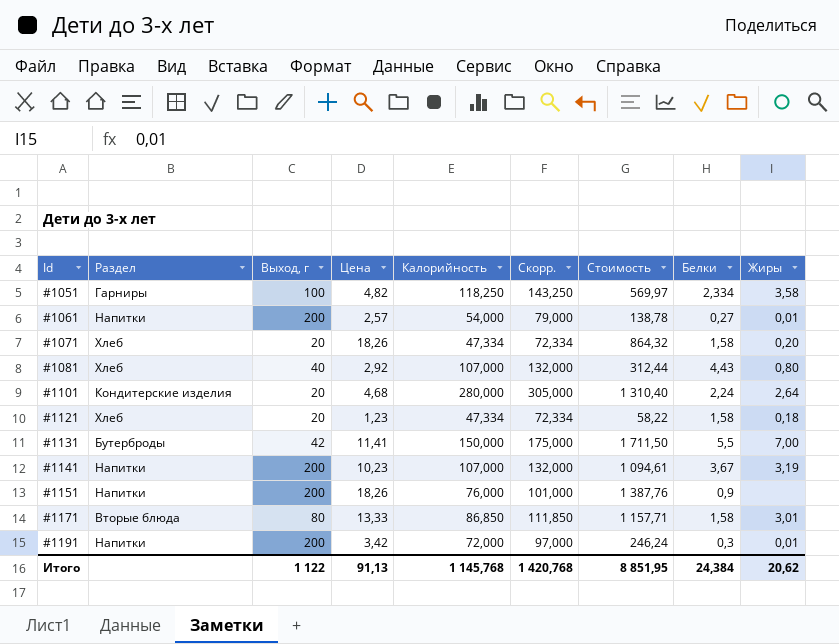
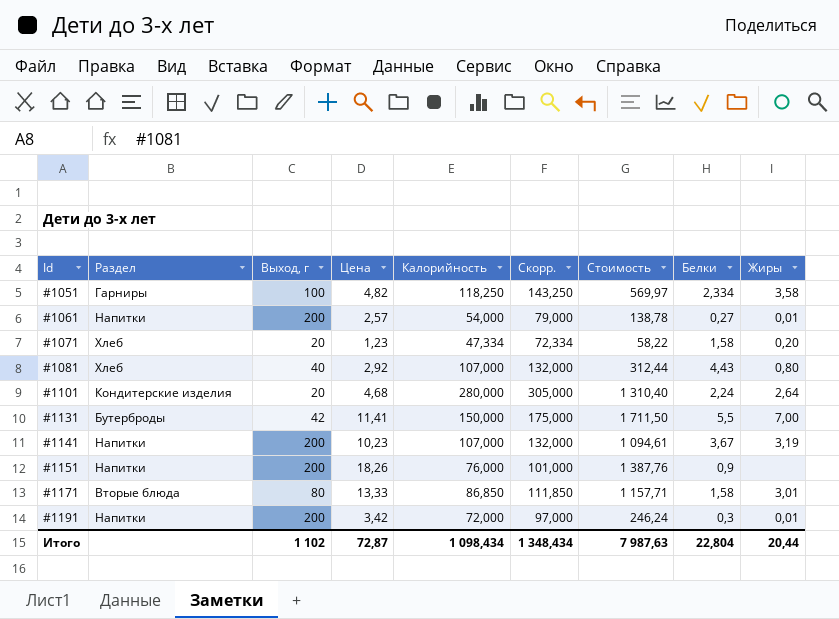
row #1121: Хлеб | 20 | 1,23 | 47,334 | 72,334 | 58,22 | 1,58 | 0,18 -> none
#1071 | Цена: 18,26 -> 1,23
#1071 | Стоимость: 864,32 -> 58,22
Итого | Выход, г: 1 122 -> 1 102
Итого | Цена: 91,13 -> 72,87
Итого | Калорийность: 1 145,768 -> 1 098,434
Итого | Скорр.: 1 420,768 -> 1 348,434
Итого | Стоимость: 8 851,95 -> 7 987,63
Итого | Белки: 24,384 -> 22,804
Итого | Жиры: 20,62 -> 20,44

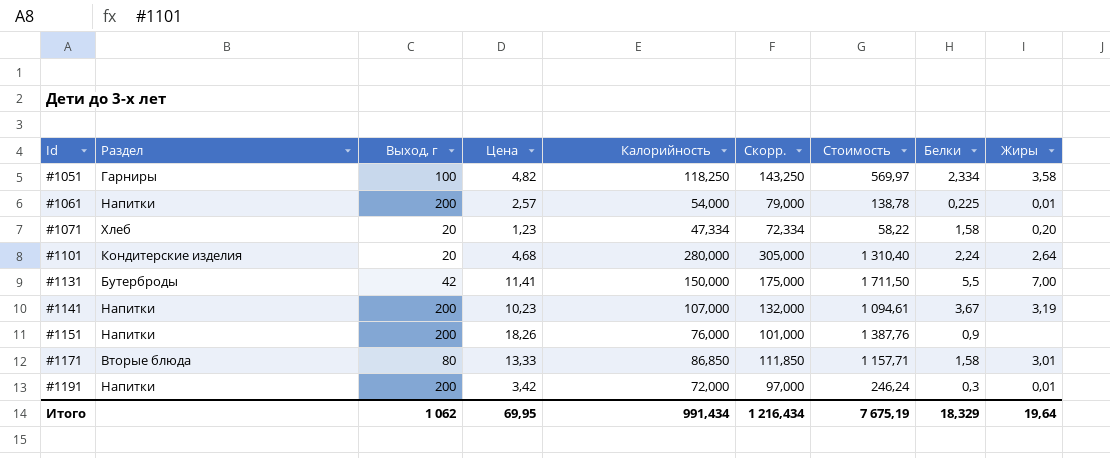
row #1081: Хлеб | 40 | 2,92 | 107,000 | 132,000 | 312,44 | 4,43 | 0,80 -> none
#1061 | Белки: 0,27 -> 0,225
Итого | Выход, г: 1 102 -> 1 062
Итого | Цена: 72,87 -> 69,95
Итого | Калорийность: 1 098,434 -> 991,434
Итого | Скорр.: 1 348,434 -> 1 216,434
Итого | Стоимость: 7 987,63 -> 7 675,19
Итого | Белки: 22,804 -> 18,329
Итого | Жиры: 20,44 -> 19,64

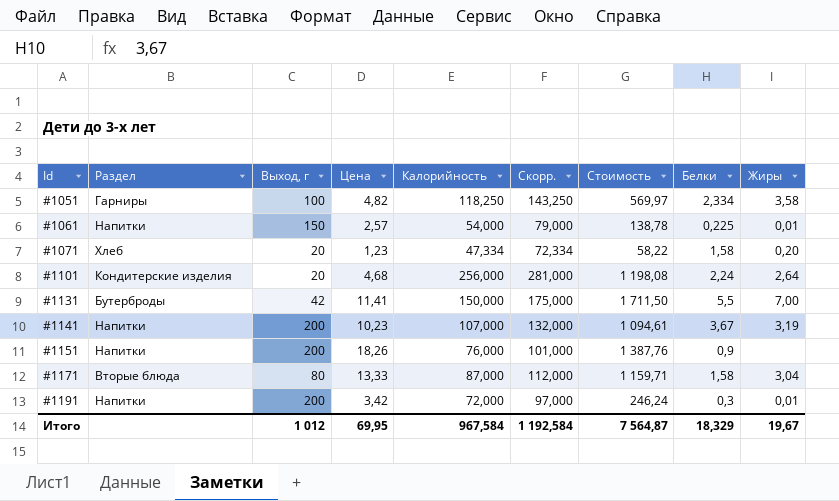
#1061 | Выход, г: 200 -> 150
#1101 | Калорийность: 280,000 -> 256,000
#1101 | Скорр.: 305,000 -> 281,000
#1101 | Стоимость: 1 310,40 -> 1 198,08
#1171 | Калорийность: 86,850 -> 87,000
#1171 | Скорр.: 111,850 -> 112,000
#1171 | Стоимость: 1 157,71 -> 1 159,71
#1171 | Жиры: 3,01 -> 3,04
Итого | Выход, г: 1 062 -> 1 012
Итого | Калорийность: 991,434 -> 967,584
Итого | Скорр.: 1 216,434 -> 1 192,584
Итого | Стоимость: 7 675,19 -> 7 564,87
Итого | Жиры: 19,64 -> 19,67

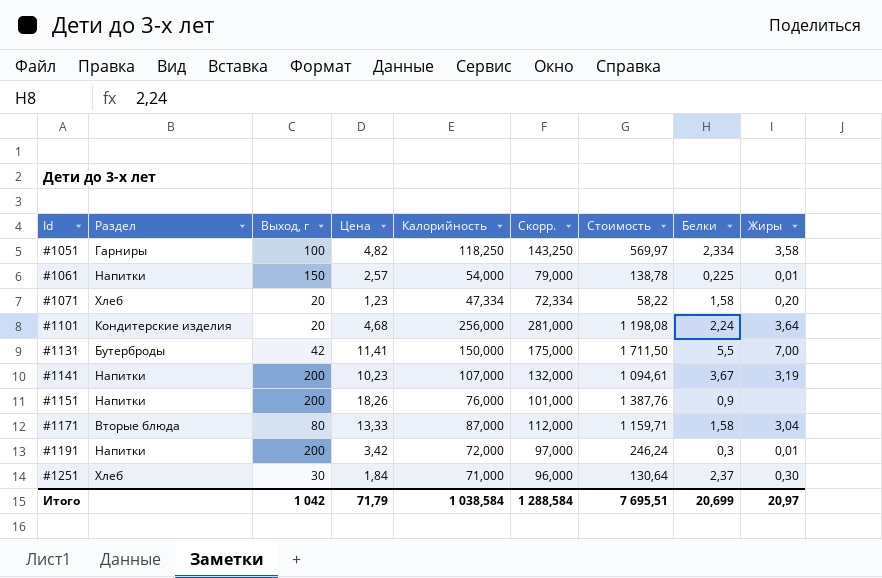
#1101 | Жиры: 2,64 -> 3,64
row #1251: none -> Хлеб | 30 | 1,84 | 71,000 | 96,000 | 130,64 | 2,37 | 0,30
Итого | Выход, г: 1 012 -> 1 042
Итого | Цена: 69,95 -> 71,79
Итого | Калорийность: 967,584 -> 1 038,584
Итого | Скорр.: 1 192,584 -> 1 288,584
Итого | Стоимость: 7 564,87 -> 7 695,51
Итого | Белки: 18,329 -> 20,699
Итого | Жиры: 19,67 -> 20,97

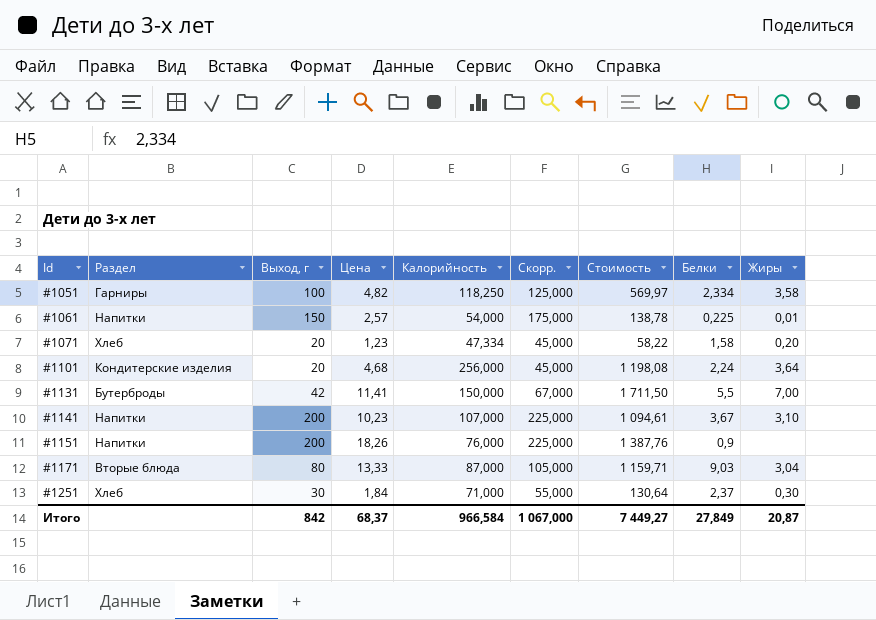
column Скорр. | formula: [Калорийность] + 25 -> [Выход, г] + 25
row #1191: Напитки | 200 | 3,42 | 72,000 | 97,000 | 246,24 | 0,3 | 0,01 -> none
#1141 | Жиры: 3,19 -> 3,10
#1171 | Белки: 1,58 -> 9,03
Итого | Выход, г: 1 042 -> 842
Итого | Цена: 71,79 -> 68,37
Итого | Калорийность: 1 038,584 -> 966,584
Итого | Скорр.: 1 288,584 -> 1 067,000
Итого | Стоимость: 7 695,51 -> 7 449,27
Итого | Белки: 20,699 -> 27,849
Итого | Жиры: 20,97 -> 20,87

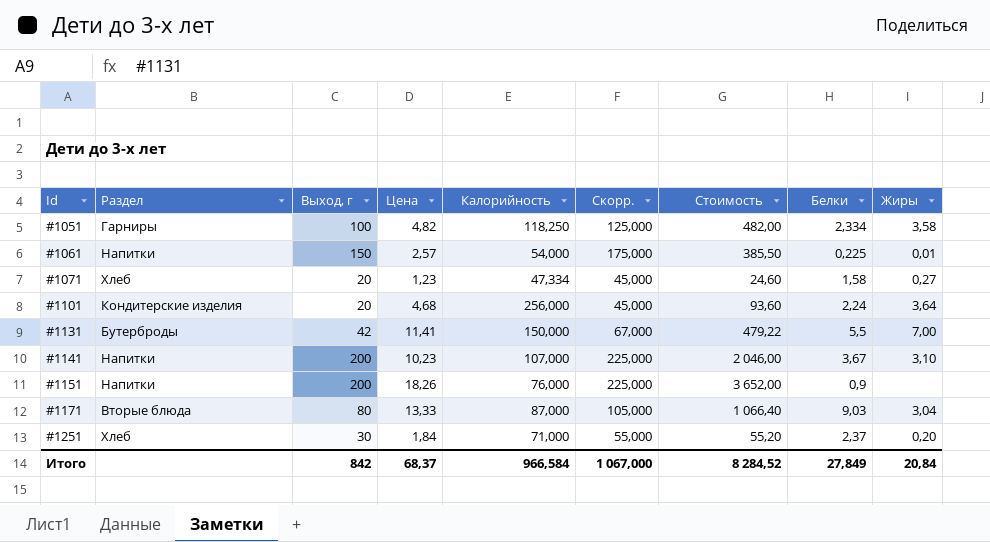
column Стоимость | formula: [Цена] * [Калорийность] -> [Выход, г] * [Цена]
#1071 | Жиры: 0,20 -> 0,27
#1251 | Жиры: 0,30 -> 0,20
Итого | Стоимость: 7 449,27 -> 8 284,52
Итого | Жиры: 20,87 -> 20,84

